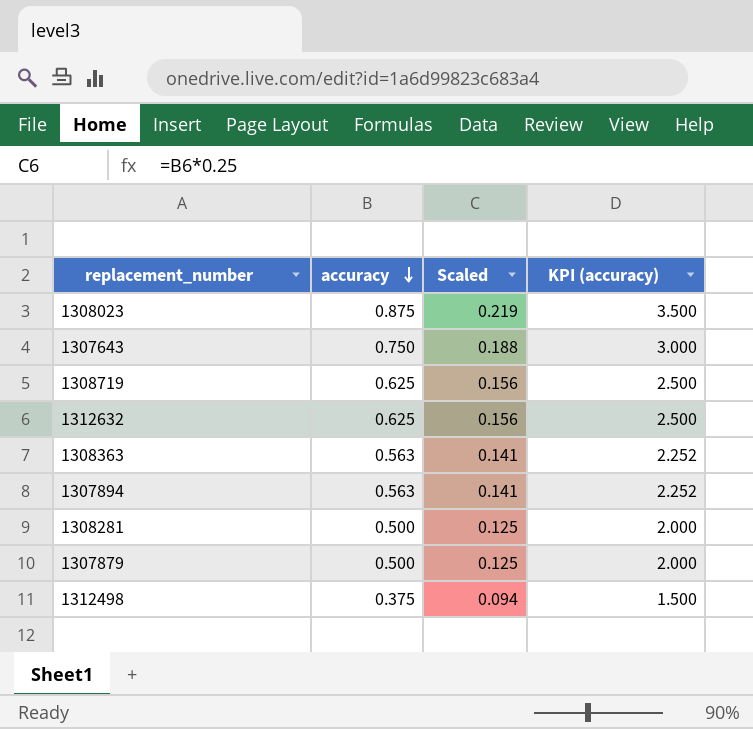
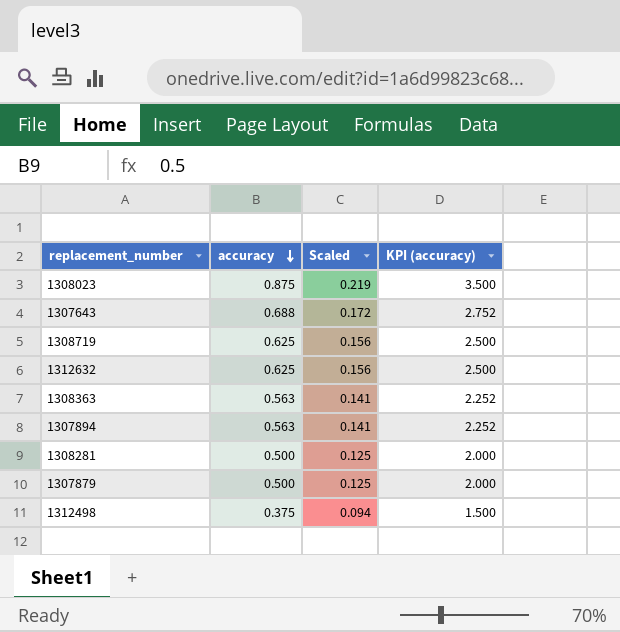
1307643 | accuracy: 0.750 -> 0.688
1307643 | Scaled: 0.188 -> 0.172
1307643 | KPI (accuracy): 3.000 -> 2.752

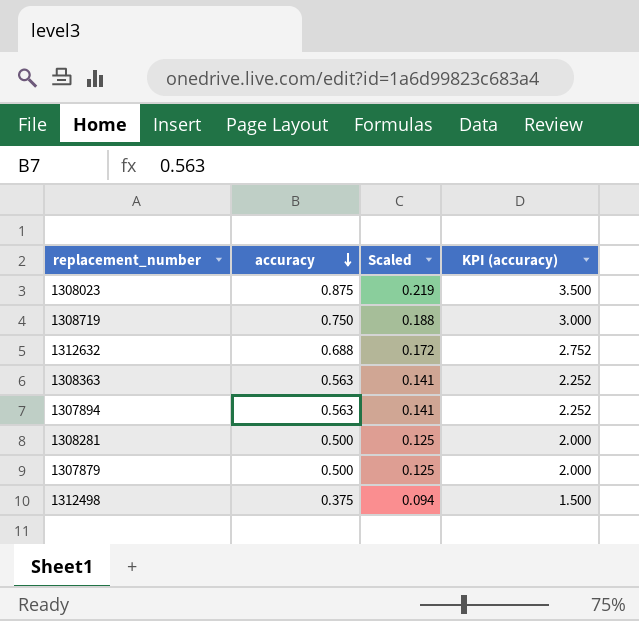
row 1307643: 0.688 | 0.172 | 2.752 -> none
1308719 | accuracy: 0.625 -> 0.750
1308719 | Scaled: 0.156 -> 0.188
1308719 | KPI (accuracy): 2.500 -> 3.000
1312632 | accuracy: 0.625 -> 0.688
1312632 | Scaled: 0.156 -> 0.172
1312632 | KPI (accuracy): 2.500 -> 2.752

